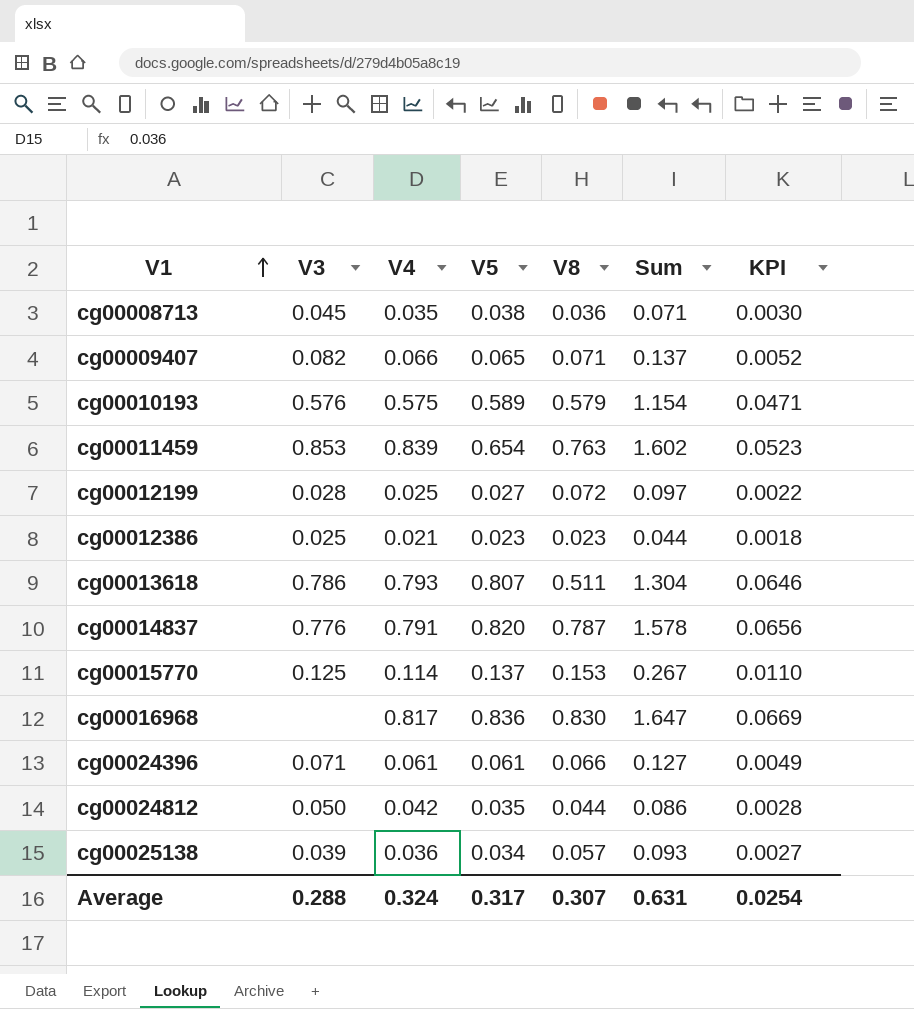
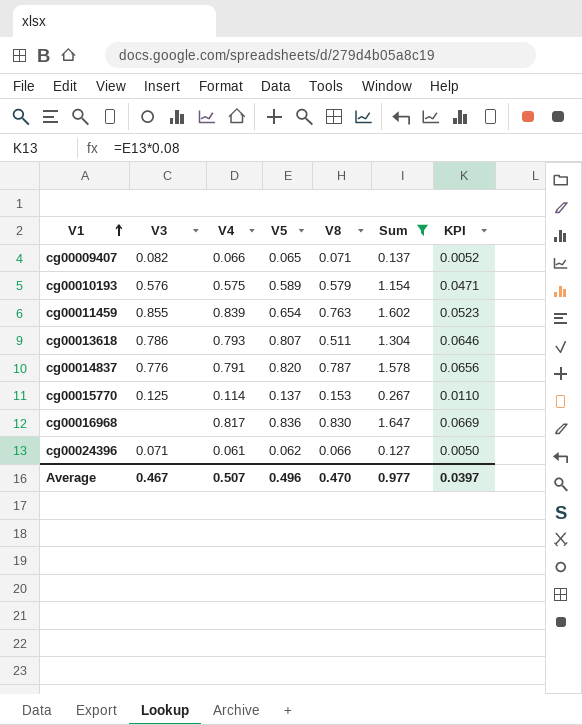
filter: none -> Sum >= 0.127
cg00011459 | V3: 0.853 -> 0.855
cg00024396 | V5: 0.061 -> 0.062
cg00024396 | KPI: 0.0049 -> 0.0050
Average | V3: 0.288 -> 0.467
Average | V4: 0.324 -> 0.507
Average | V5: 0.317 -> 0.496
Average | V8: 0.307 -> 0.470
Average | Sum: 0.631 -> 0.977
Average | KPI: 0.0254 -> 0.0397

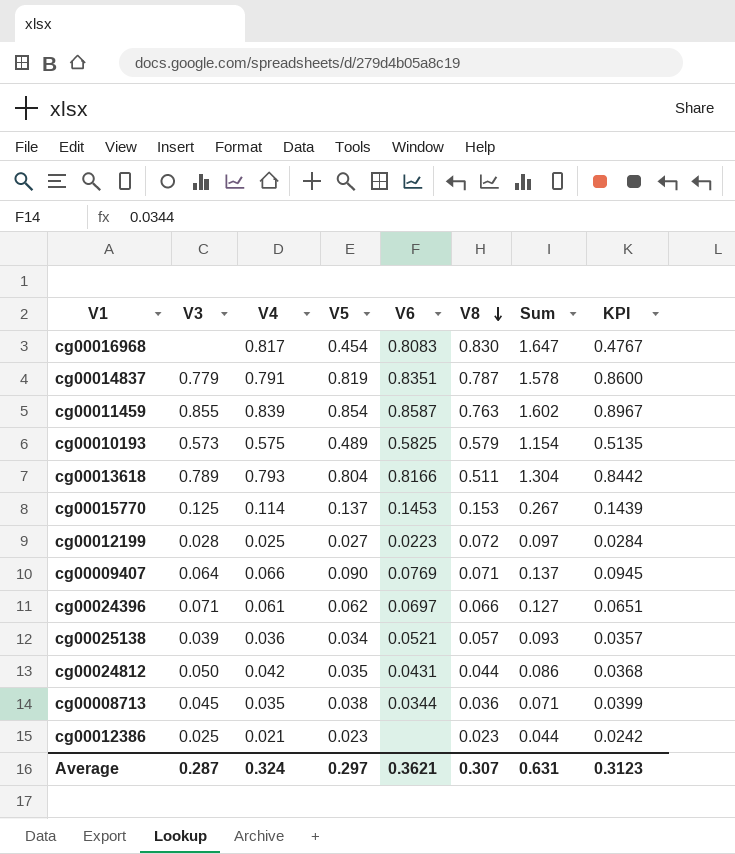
filter: Sum >= 0.127 -> none
row order: V1 ascending -> V8 descending
column V6 | position: none -> 5
column KPI | formula: [V5] * 0.08 -> [V5] * 1.05
cg00016968 | V5: 0.836 -> 0.454
cg00014837 | V3: 0.776 -> 0.779
cg00014837 | V5: 0.820 -> 0.819
cg00011459 | V5: 0.654 -> 0.854
cg00010193 | V3: 0.576 -> 0.573
cg00010193 | V5: 0.589 -> 0.489
cg00013618 | V3: 0.786 -> 0.789
cg00013618 | V5: 0.807 -> 0.804
cg00009407 | V3: 0.082 -> 0.064
cg00009407 | V5: 0.065 -> 0.090
Average | V3: 0.467 -> 0.287
Average | V4: 0.507 -> 0.324
Average | V5: 0.496 -> 0.297
Average | V8: 0.470 -> 0.307
Average | Sum: 0.977 -> 0.631
Average | KPI: 0.0397 -> 0.3123

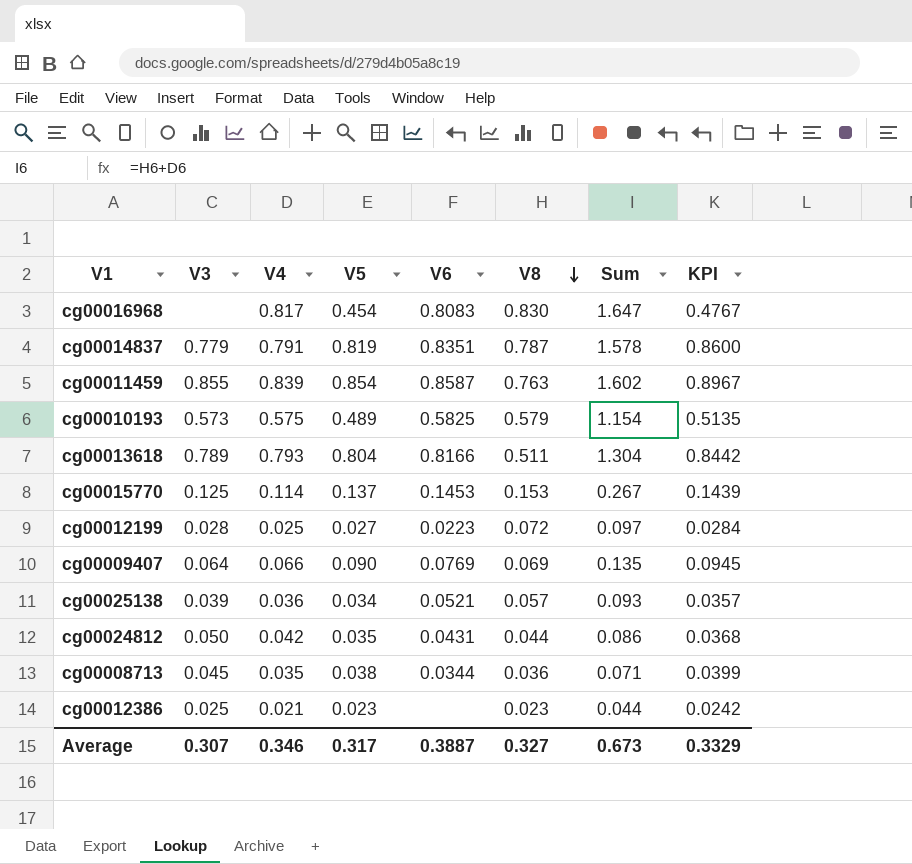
row cg00024396: 0.071 | 0.061 | 0.062 | 0.0697 | 0.066 | 0.127 | 0.0651 -> none
cg00009407 | V8: 0.071 -> 0.069
cg00009407 | Sum: 0.137 -> 0.135
Average | V3: 0.287 -> 0.307
Average | V4: 0.324 -> 0.346
Average | V5: 0.297 -> 0.317
Average | V6: 0.3621 -> 0.3887
Average | V8: 0.307 -> 0.327
Average | Sum: 0.631 -> 0.673
Average | KPI: 0.3123 -> 0.3329

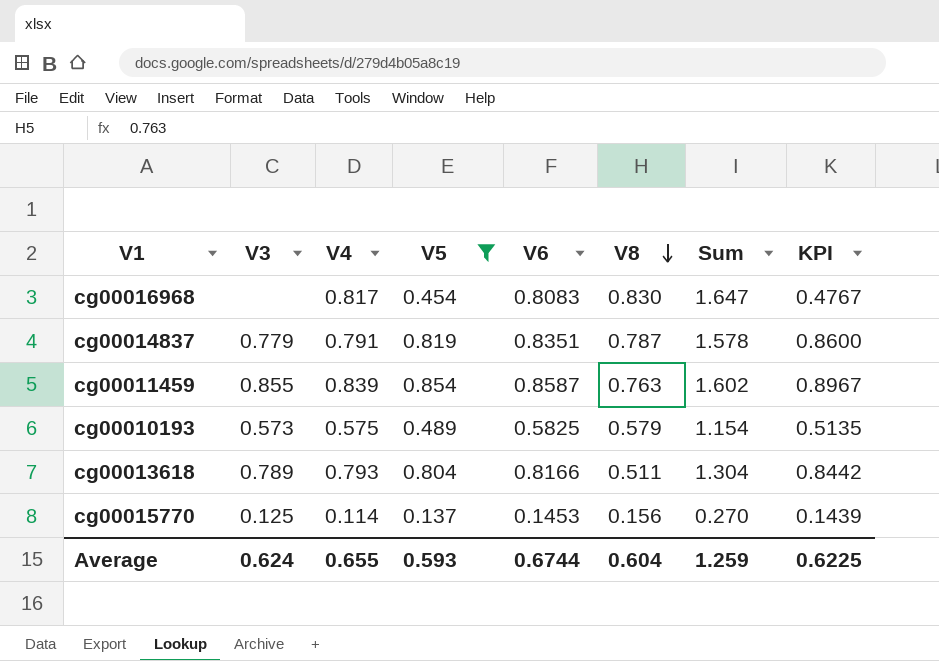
filter: none -> V5 >= 0.137
cg00015770 | V8: 0.153 -> 0.156
cg00015770 | Sum: 0.267 -> 0.270
Average | V3: 0.307 -> 0.624
Average | V4: 0.346 -> 0.655
Average | V5: 0.317 -> 0.593
Average | V6: 0.3887 -> 0.6744
Average | V8: 0.327 -> 0.604
Average | Sum: 0.673 -> 1.259
Average | KPI: 0.3329 -> 0.6225

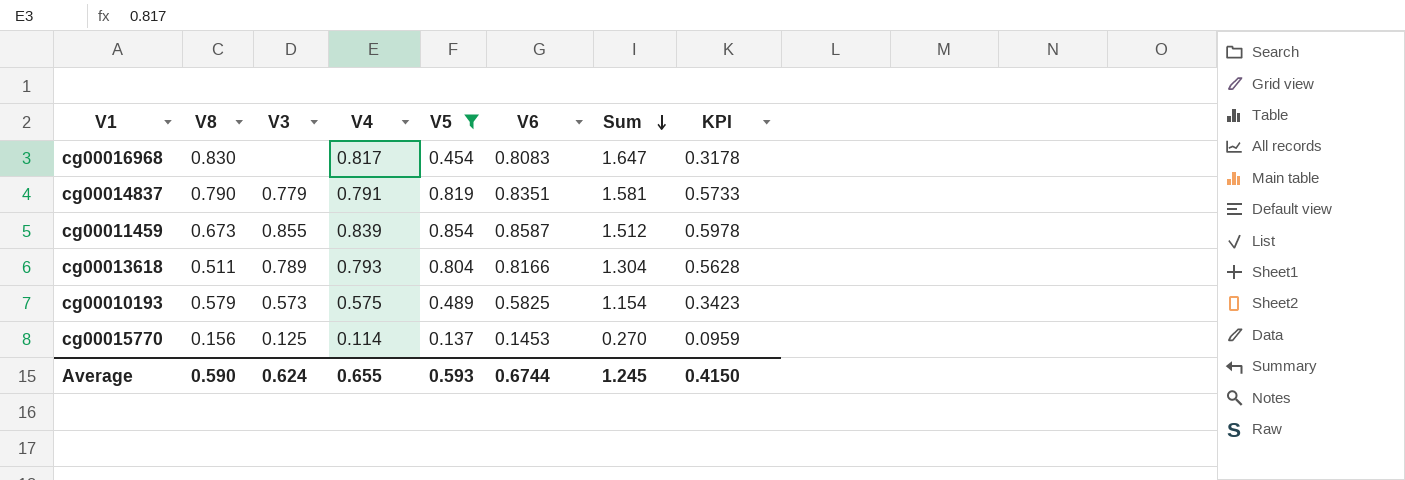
row order: V8 descending -> Sum descending
column V8 | position: 6 -> 2
column KPI | formula: [V5] * 1.05 -> [V5] * 0.7
cg00014837 | V8: 0.787 -> 0.790
cg00014837 | Sum: 1.578 -> 1.581
cg00011459 | V8: 0.763 -> 0.673
cg00011459 | Sum: 1.602 -> 1.512
Average | V8: 0.604 -> 0.590
Average | Sum: 1.259 -> 1.245
Average | KPI: 0.6225 -> 0.4150

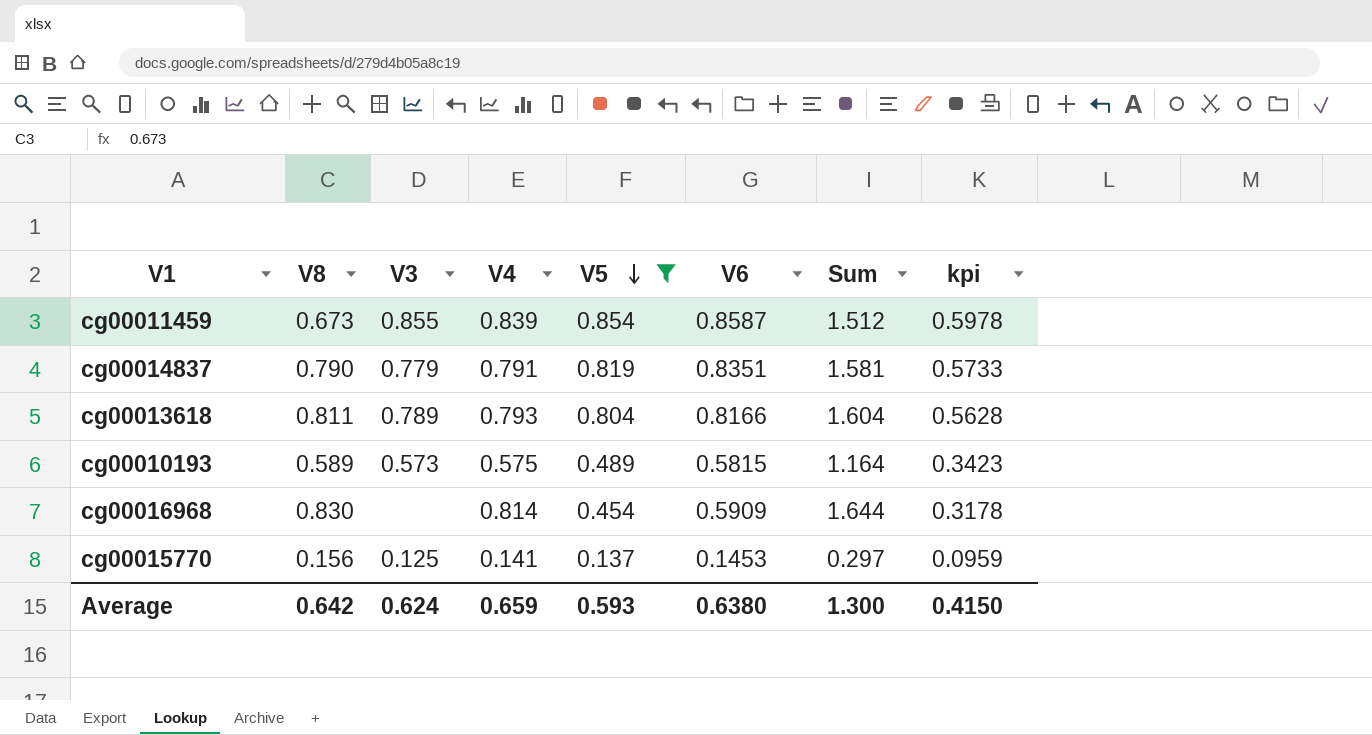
row order: Sum descending -> V5 descending
column name: KPI -> kpi
cg00013618 | V8: 0.511 -> 0.811
cg00013618 | Sum: 1.304 -> 1.604
cg00010193 | V8: 0.579 -> 0.589
cg00010193 | V6: 0.5825 -> 0.5815
cg00010193 | Sum: 1.154 -> 1.164
cg00016968 | V4: 0.817 -> 0.814
cg00016968 | V6: 0.8083 -> 0.5909
cg00016968 | Sum: 1.647 -> 1.644
cg00015770 | V4: 0.114 -> 0.141
cg00015770 | Sum: 0.270 -> 0.297
Average | V8: 0.590 -> 0.642
Average | V4: 0.655 -> 0.659
Average | V6: 0.6744 -> 0.6380
Average | Sum: 1.245 -> 1.300

